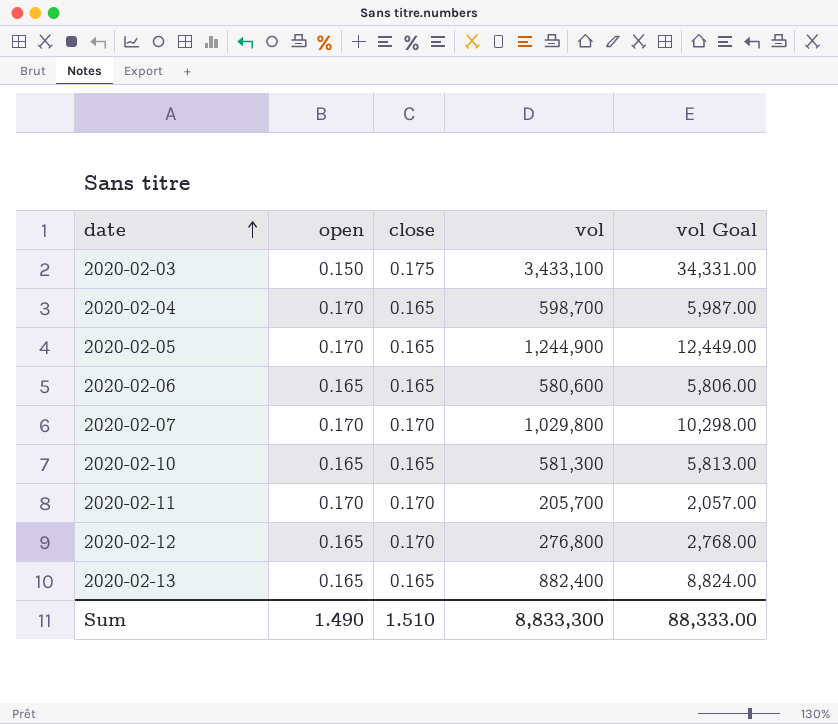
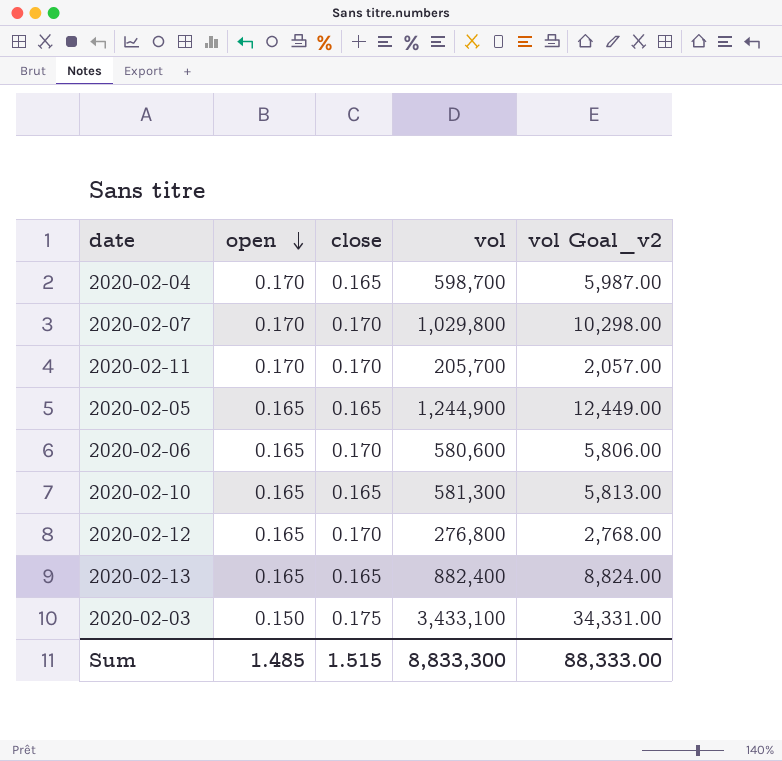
row order: date ascending -> open descending
column name: vol Goal -> vol Goal_v2
2020-02-05 | open: 0.170 -> 0.165
2020-02-06 | close: 0.165 -> 0.170
Sum | open: 1.490 -> 1.485
Sum | close: 1.510 -> 1.515

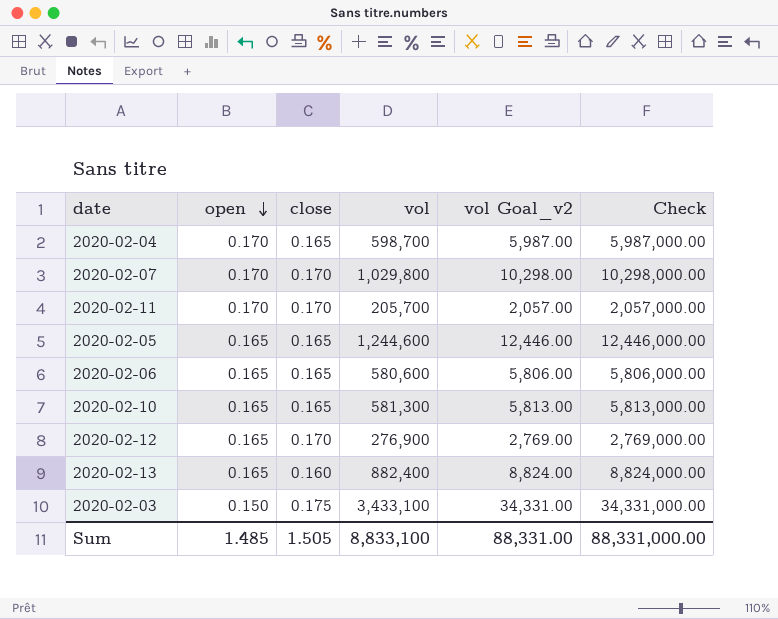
column Check | formula: none -> [vol] * 10
2020-02-05 | vol: 1,244,900 -> 1,244,600
2020-02-05 | vol Goal_v2: 12,449.00 -> 12,446.00
2020-02-06 | close: 0.170 -> 0.165
2020-02-12 | vol: 276,800 -> 276,900
2020-02-12 | vol Goal_v2: 2,768.00 -> 2,769.00
2020-02-13 | close: 0.165 -> 0.160
Sum | close: 1.515 -> 1.505
Sum | vol: 8,833,300 -> 8,833,100
Sum | vol Goal_v2: 88,333.00 -> 88,331.00

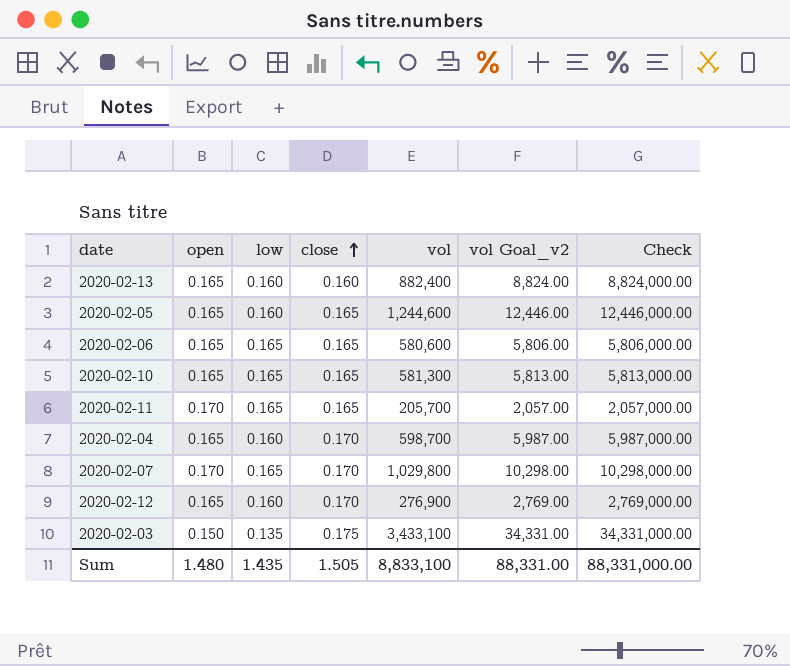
row order: open descending -> close ascending
column low | position: none -> 3
2020-02-11 | close: 0.170 -> 0.165
2020-02-04 | open: 0.170 -> 0.165
2020-02-04 | close: 0.165 -> 0.170
Sum | open: 1.485 -> 1.480

